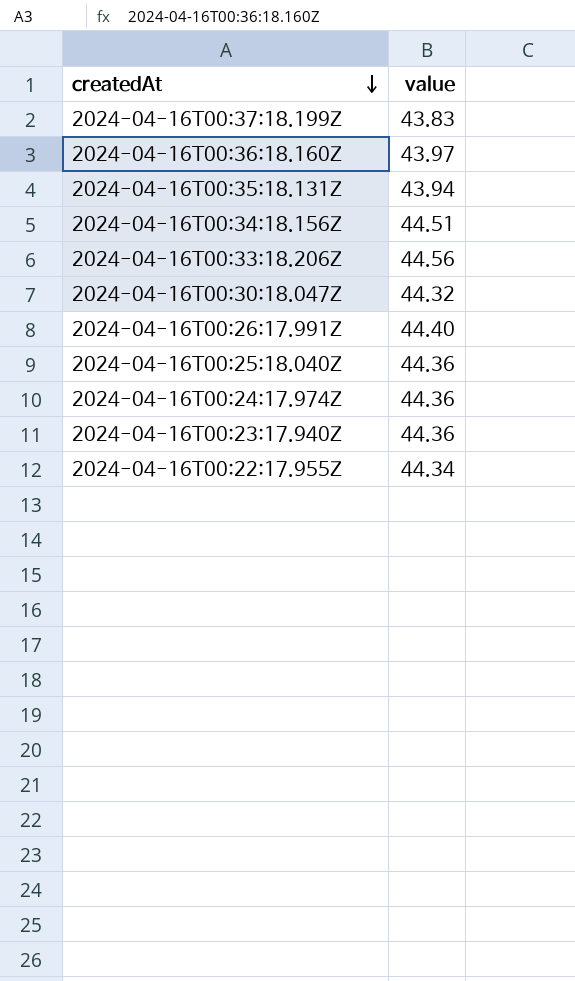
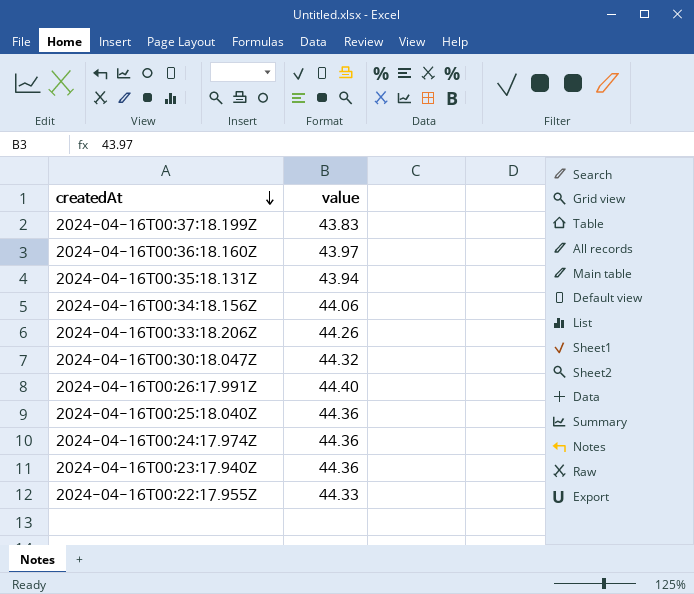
2024-04-16T00:34:18.156Z | value: 44.51 -> 44.06
2024-04-16T00:33:18.206Z | value: 44.56 -> 44.26
2024-04-16T00:22:17.955Z | value: 44.34 -> 44.33

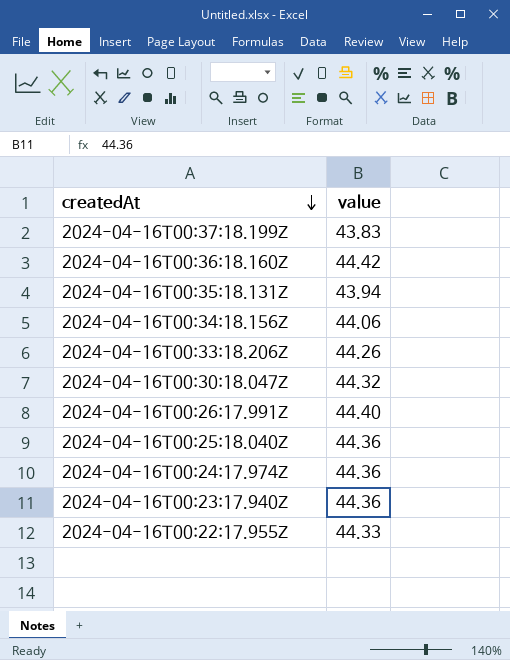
2024-04-16T00:36:18.160Z | value: 43.97 -> 44.42

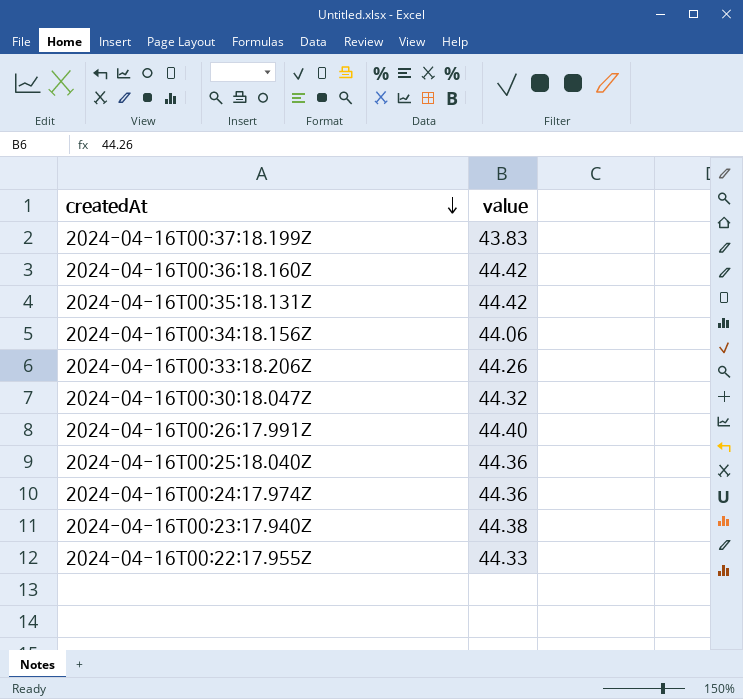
2024-04-16T00:35:18.131Z | value: 43.94 -> 44.42
2024-04-16T00:23:17.940Z | value: 44.36 -> 44.38

